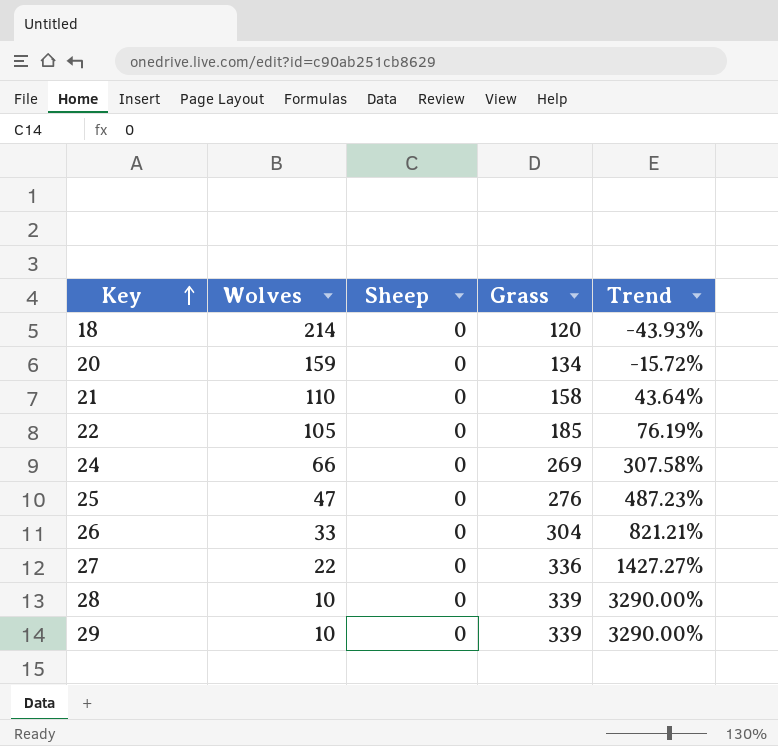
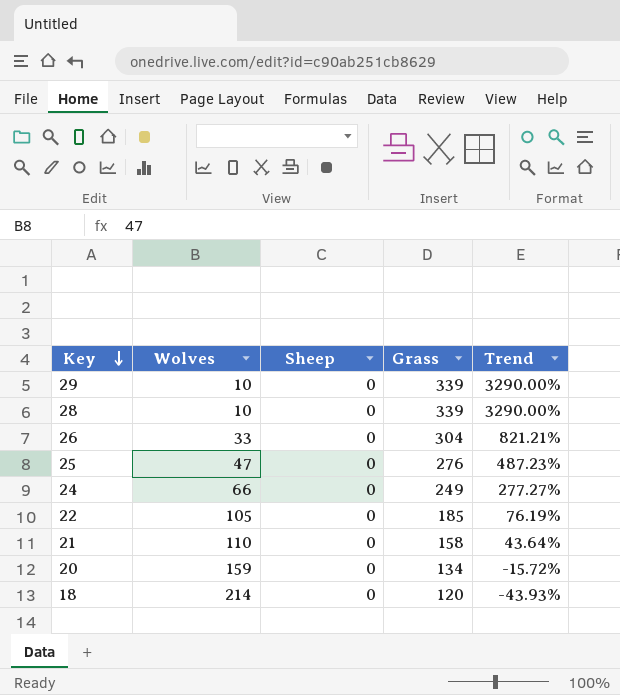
row order: Key ascending -> Key descending
row 27: 22 | 0 | 336 | 1427.27% -> none
24 | Grass: 269 -> 249
24 | Trend: 307.58% -> 277.27%

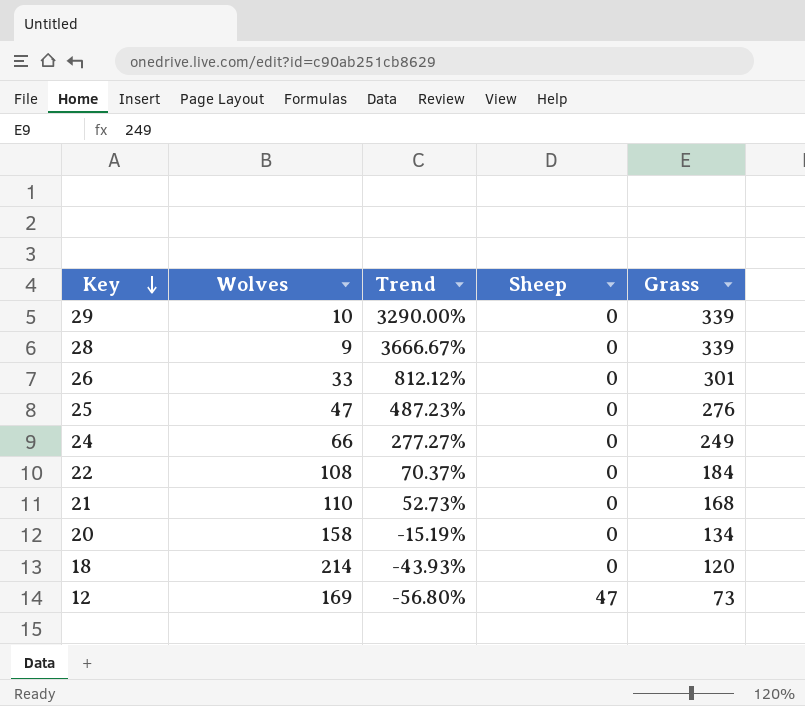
column Trend | position: 5 -> 3
28 | Wolves: 10 -> 9
28 | Trend: 3290.00% -> 3666.67%
26 | Trend: 821.21% -> 812.12%
26 | Grass: 304 -> 301
22 | Wolves: 105 -> 108
22 | Trend: 76.19% -> 70.37%
22 | Grass: 185 -> 184
21 | Trend: 43.64% -> 52.73%
21 | Grass: 158 -> 168
20 | Wolves: 159 -> 158
20 | Trend: -15.72% -> -15.19%
row 12: none -> 169 | -56.80% | 47 | 73

